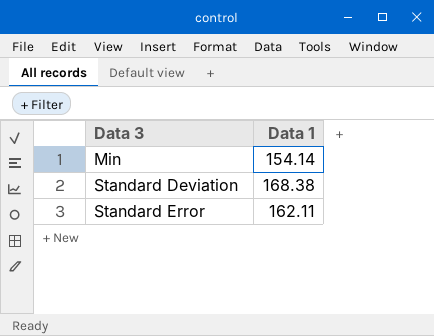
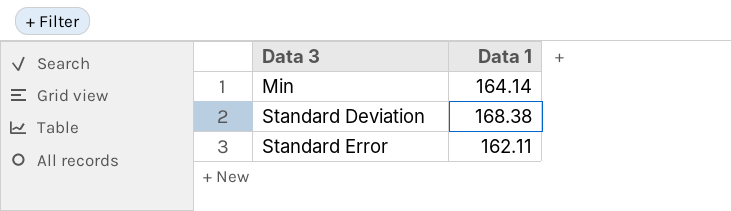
Min | Data 1: 154.14 -> 164.14

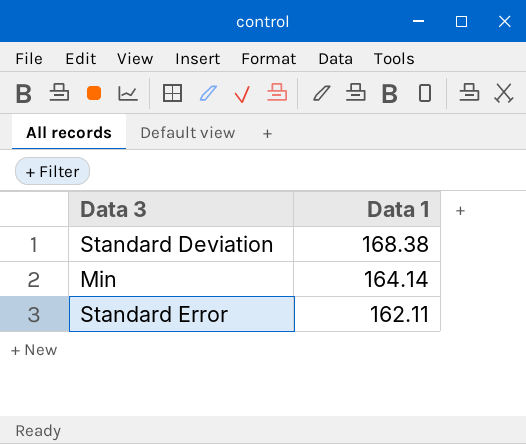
row order: Data 3 ascending -> Data 1 descending

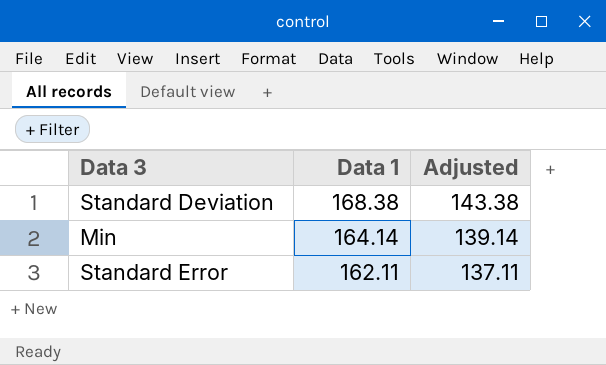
column Adjusted | formula: none -> [Data 1] - 25

